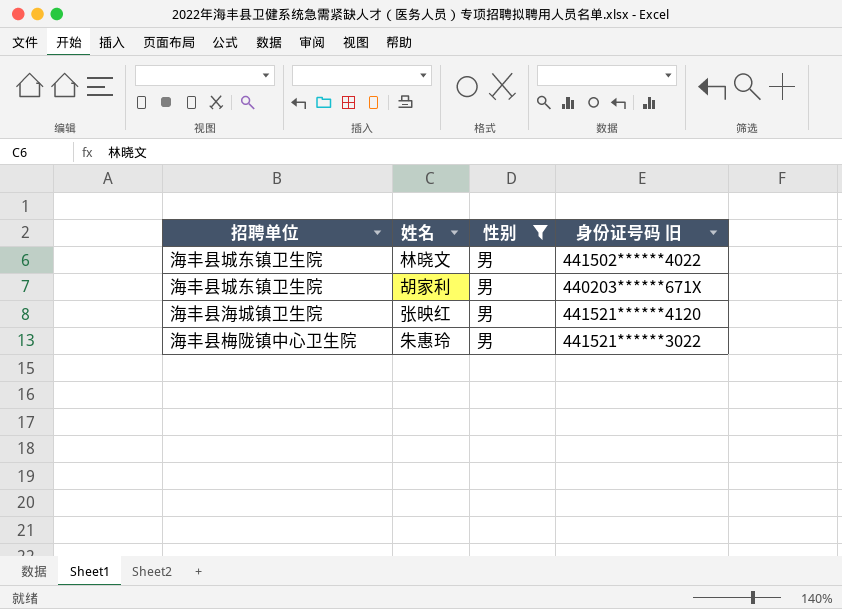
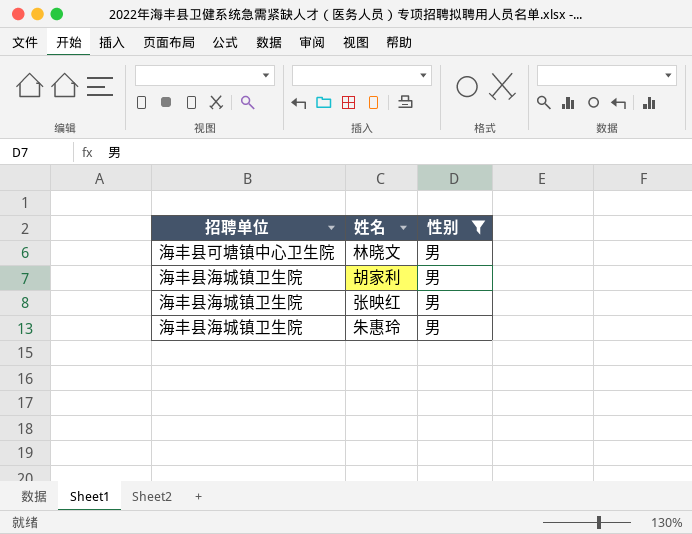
column 身份证号码 旧 | position: 4 -> none
林晓文 | 招聘单位: 海丰县城东镇卫生院 -> 海丰县可塘镇中心卫生院
胡家利 | 招聘单位: 海丰县城东镇卫生院 -> 海丰县海城镇卫生院
朱惠玲 | 招聘单位: 海丰县梅陇镇中心卫生院 -> 海丰县海城镇卫生院

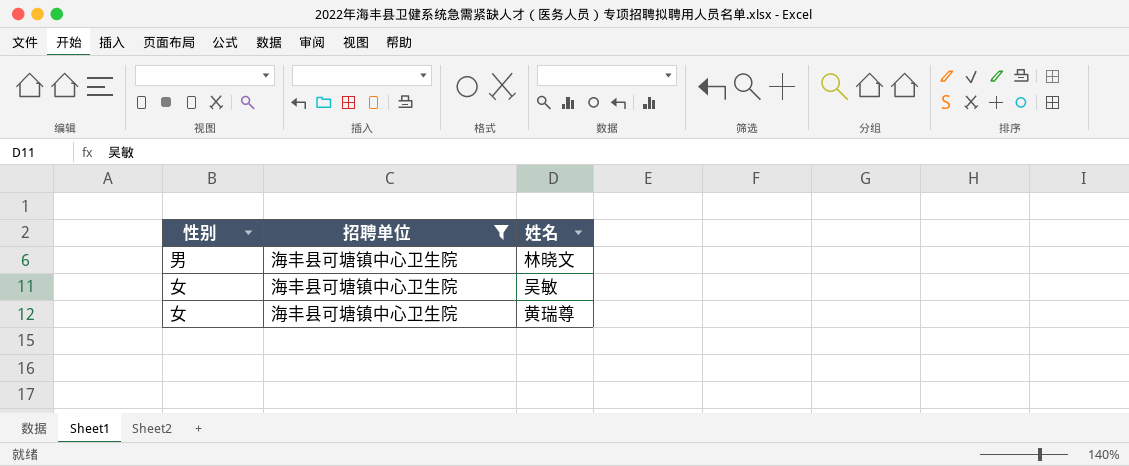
filter: 性别 = 男 -> 招聘单位 = 海丰县可塘镇中心卫生院
column 性别 | position: 3 -> 1

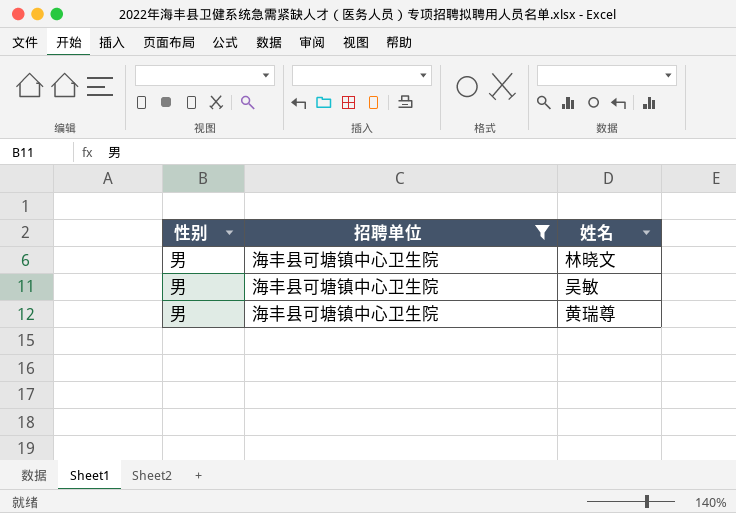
吴敏 | 性别: 女 -> 男
黄瑞尊 | 性别: 女 -> 男

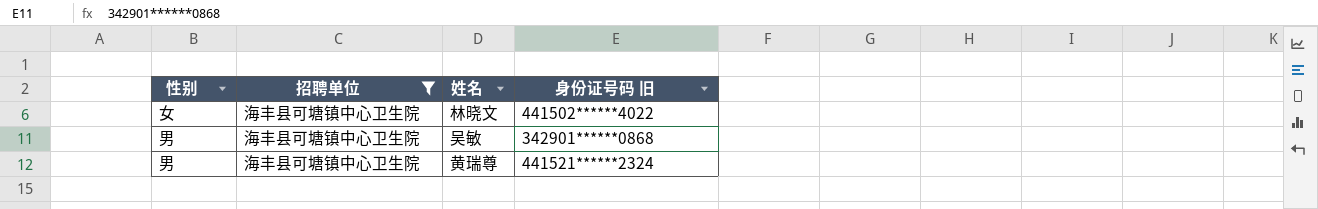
column 身份证号码 旧 | position: none -> 4
林晓文 | 性别: 男 -> 女

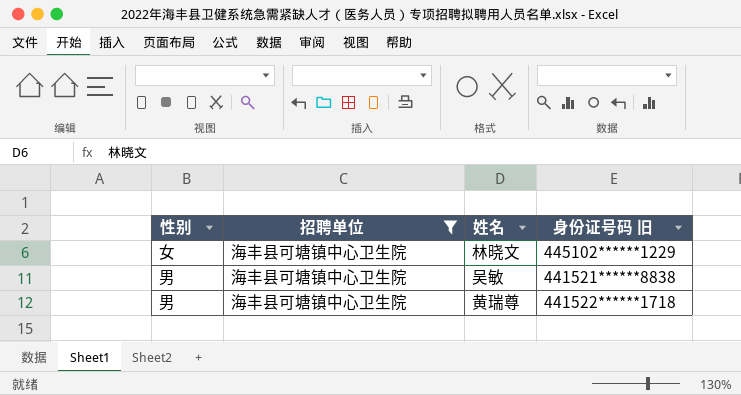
林晓文 | 身份证号码 旧: 441502******4022 -> 445102******1229
吴敏 | 身份证号码 旧: 342901******0868 -> 441521******8838
黄瑞尊 | 身份证号码 旧: 441521******2324 -> 441522******1718

